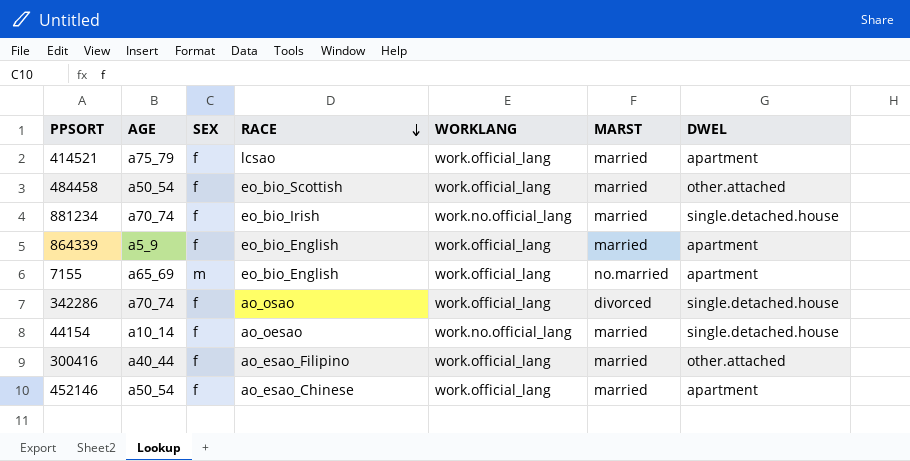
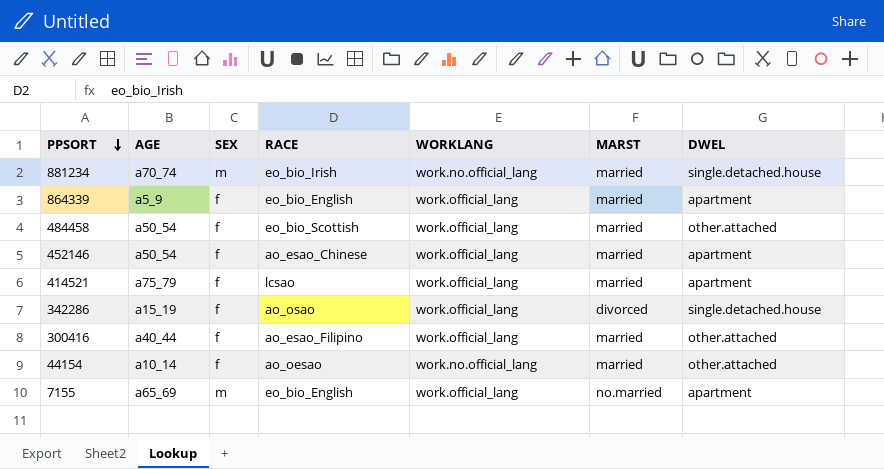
row order: RACE descending -> PPSORT descending
881234 | SEX: f -> m
342286 | AGE: a70_74 -> a15_19
44154 | DWEL: single.detached.house -> other.attached

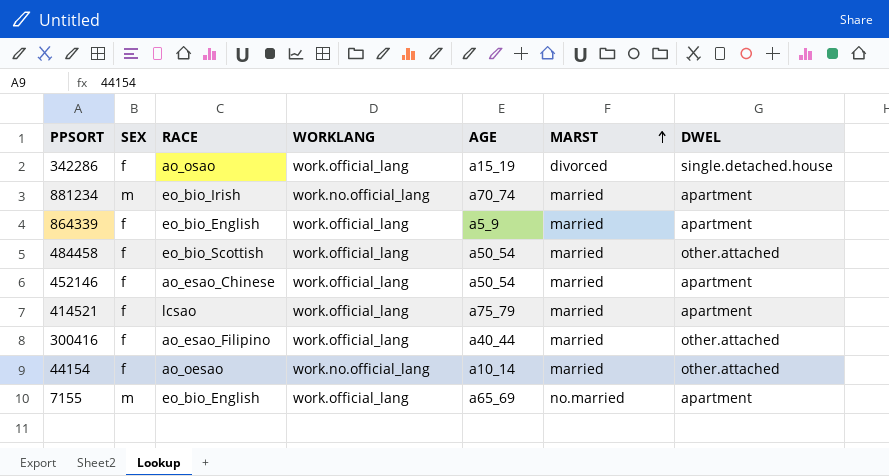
row order: PPSORT descending -> MARST ascending
column AGE | position: 2 -> 5
881234 | DWEL: single.detached.house -> apartment

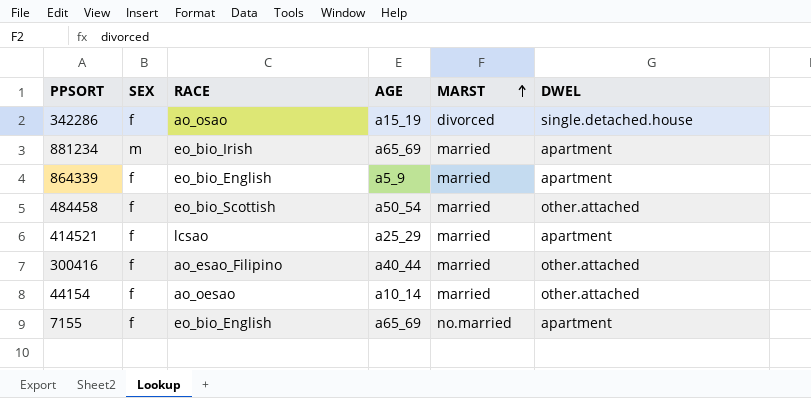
column WORKLANG | position: 4 -> none
row 452146: f | ao_esao_Chinese | work.official_lang | a50_54 | married | apartment -> none
881234 | AGE: a70_74 -> a65_69
414521 | AGE: a75_79 -> a25_29
7155 | SEX: m -> f

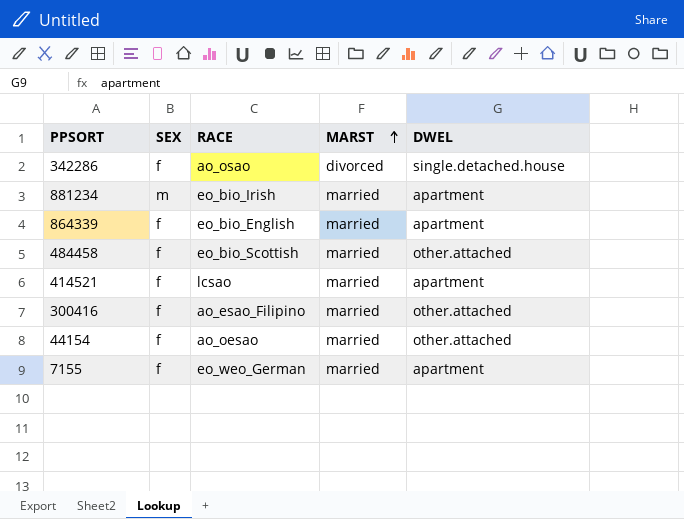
column AGE | position: 4 -> none
7155 | RACE: eo_bio_English -> eo_weo_German
7155 | MARST: no.married -> married

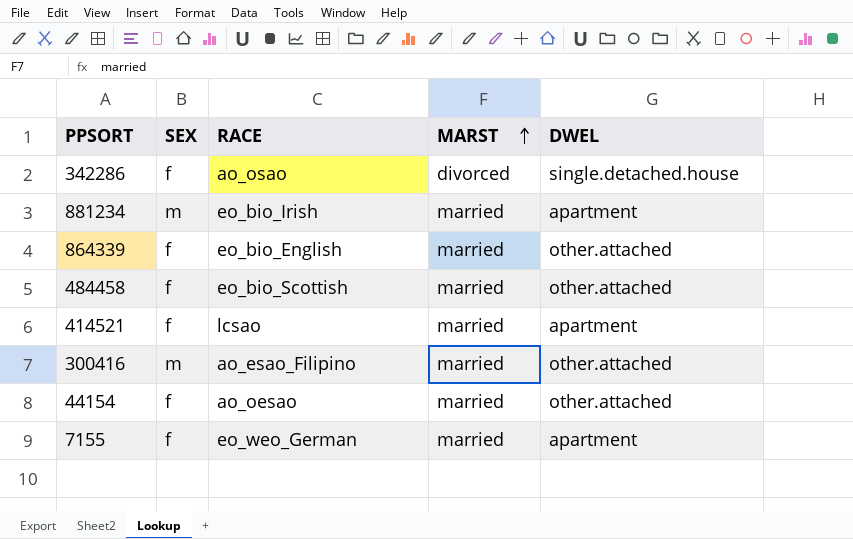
864339 | DWEL: apartment -> other.attached
300416 | SEX: f -> m

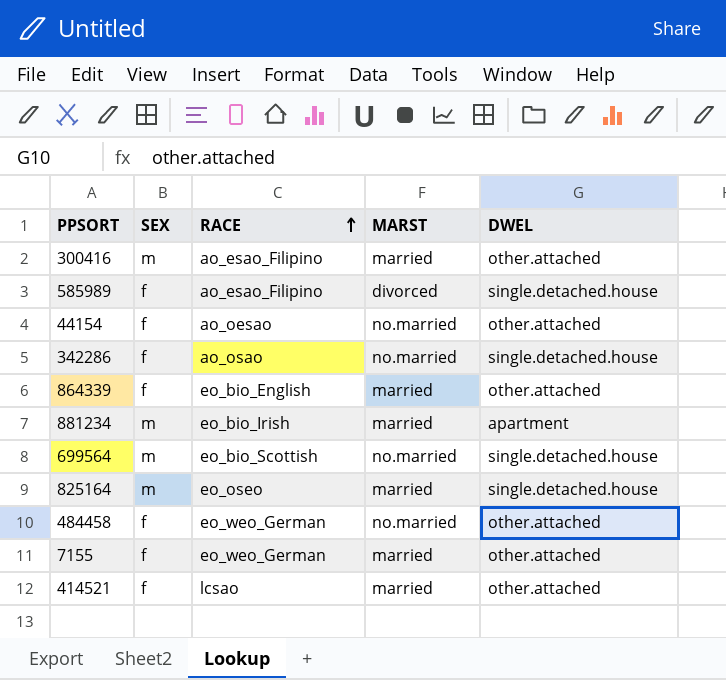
row order: MARST ascending -> RACE ascending
row 585989: none -> f | ao_esao_Filipino | divorced | single.detached.house
44154 | MARST: married -> no.married
342286 | MARST: divorced -> no.married
row 699564: none -> m | eo_bio_Scottish | no.married | single.detached.house
row 825164: none -> m | eo_oseo | married | single.detached.house
484458 | RACE: eo_bio_Scottish -> eo_weo_German
484458 | MARST: married -> no.married
7155 | DWEL: apartment -> other.attached
414521 | DWEL: apartment -> other.attached

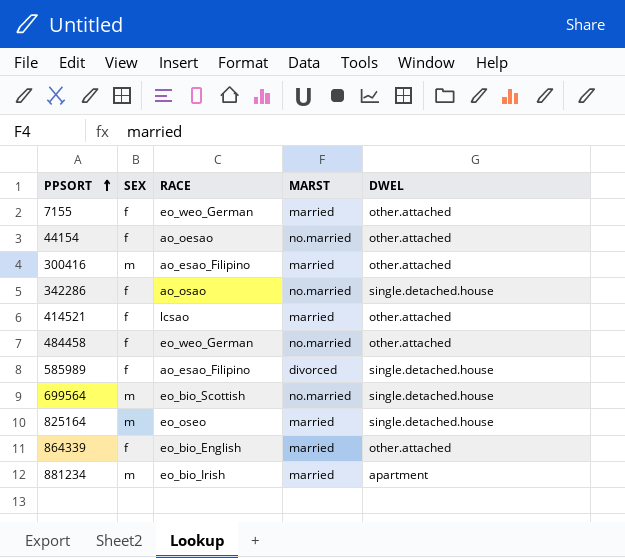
row order: RACE ascending -> PPSORT ascending

